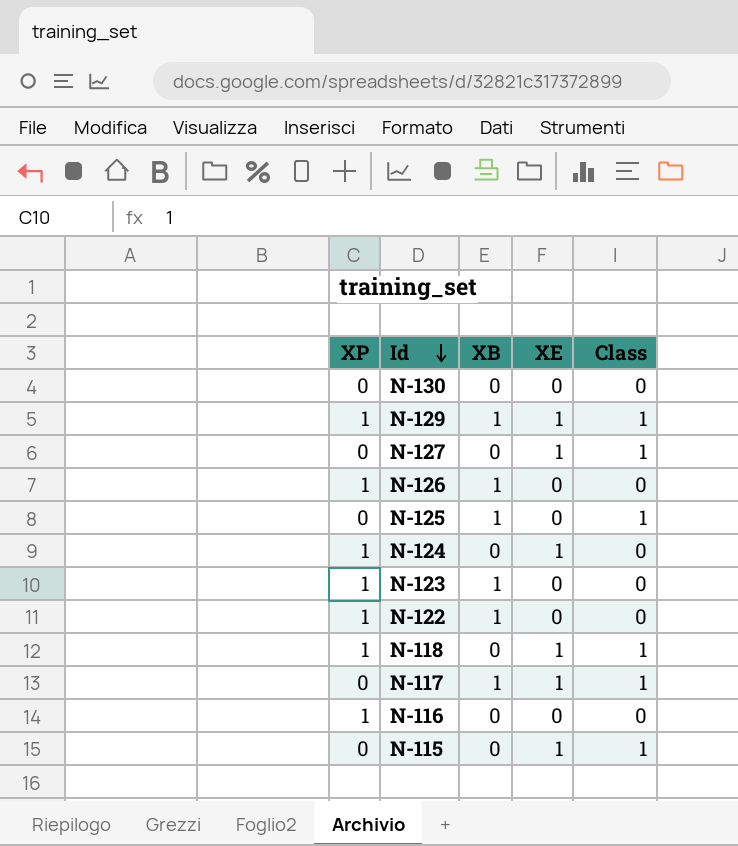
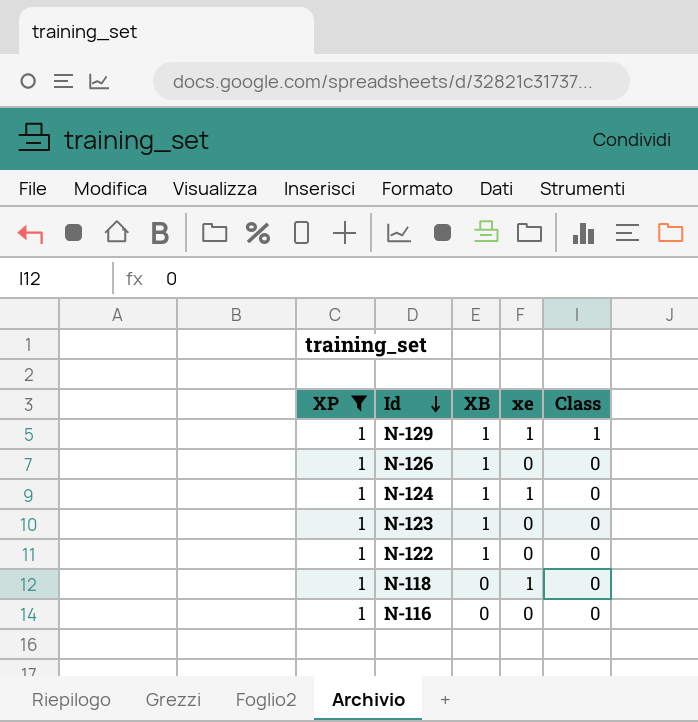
filter: none -> XP = 1
column name: XE -> xe
N-124 | XB: 0 -> 1
N-118 | Class: 1 -> 0

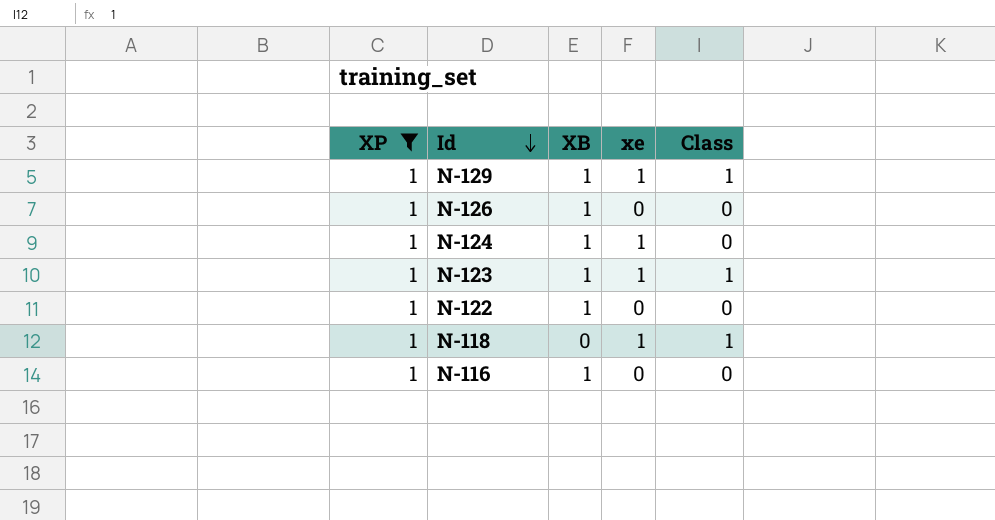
N-123 | xe: 0 -> 1
N-123 | Class: 0 -> 1
N-118 | Class: 0 -> 1
N-116 | XB: 0 -> 1

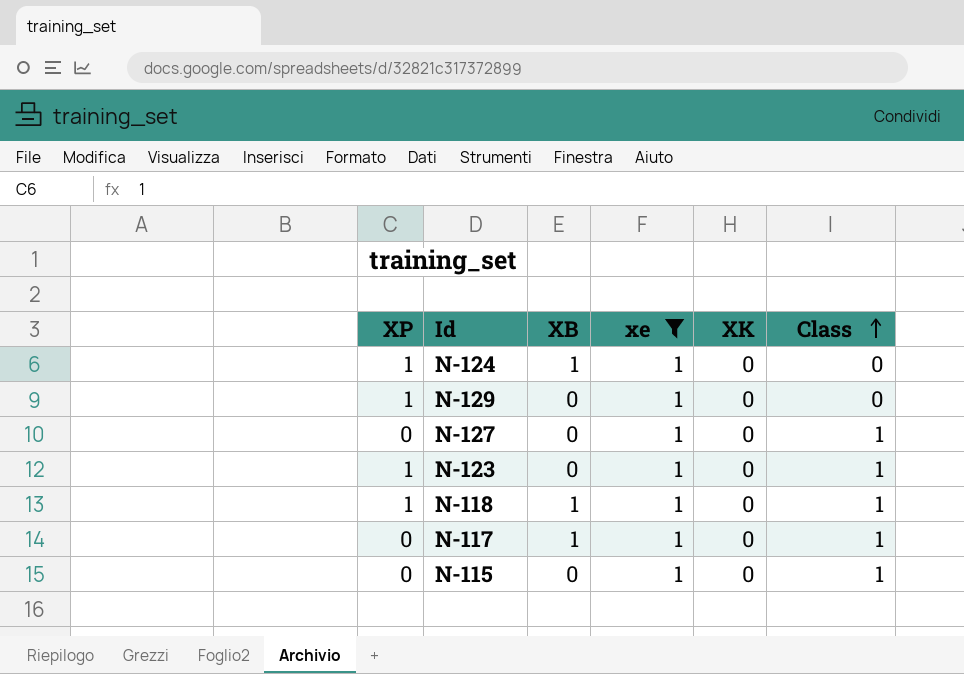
filter: XP = 1 -> xe = 1
row order: Id descending -> Class ascending
column XK | position: none -> 5
N-129 | XB: 1 -> 0
N-129 | Class: 1 -> 0
N-123 | XB: 1 -> 0
N-118 | XB: 0 -> 1

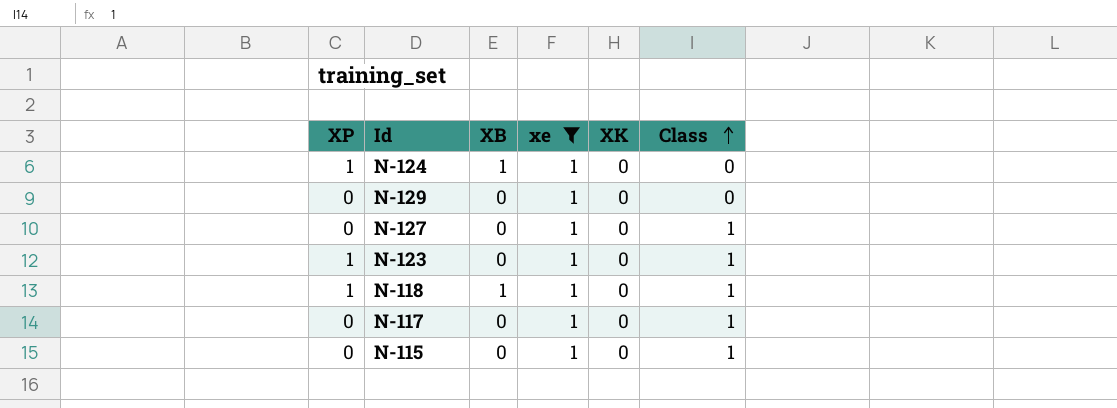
N-129 | XP: 1 -> 0
N-117 | XB: 1 -> 0

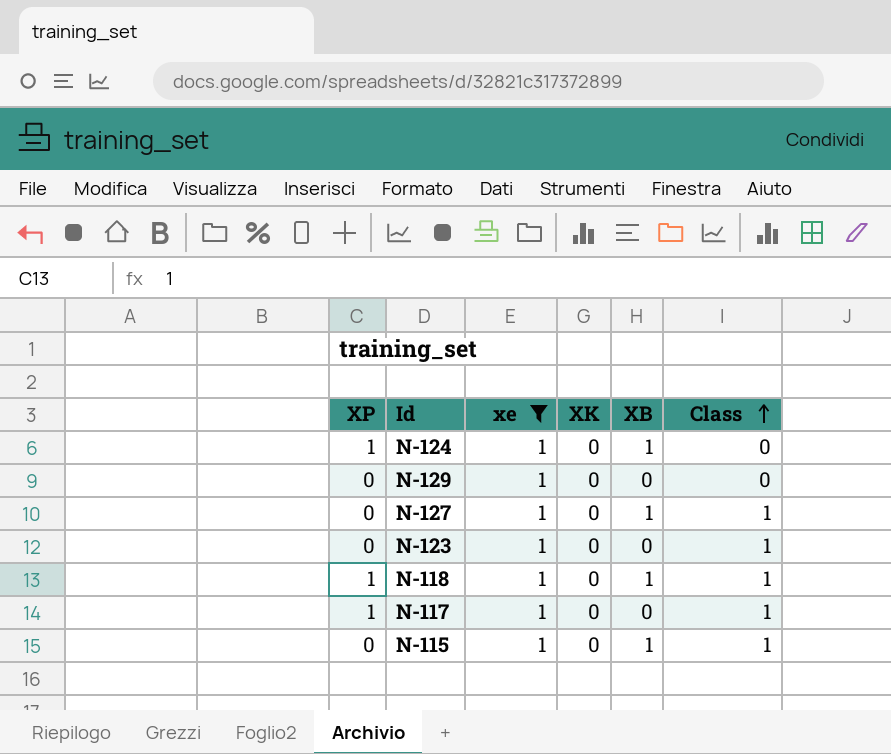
column XB | position: 3 -> 5
N-127 | XB: 0 -> 1
N-123 | XP: 1 -> 0
N-117 | XP: 0 -> 1
N-115 | XB: 0 -> 1

